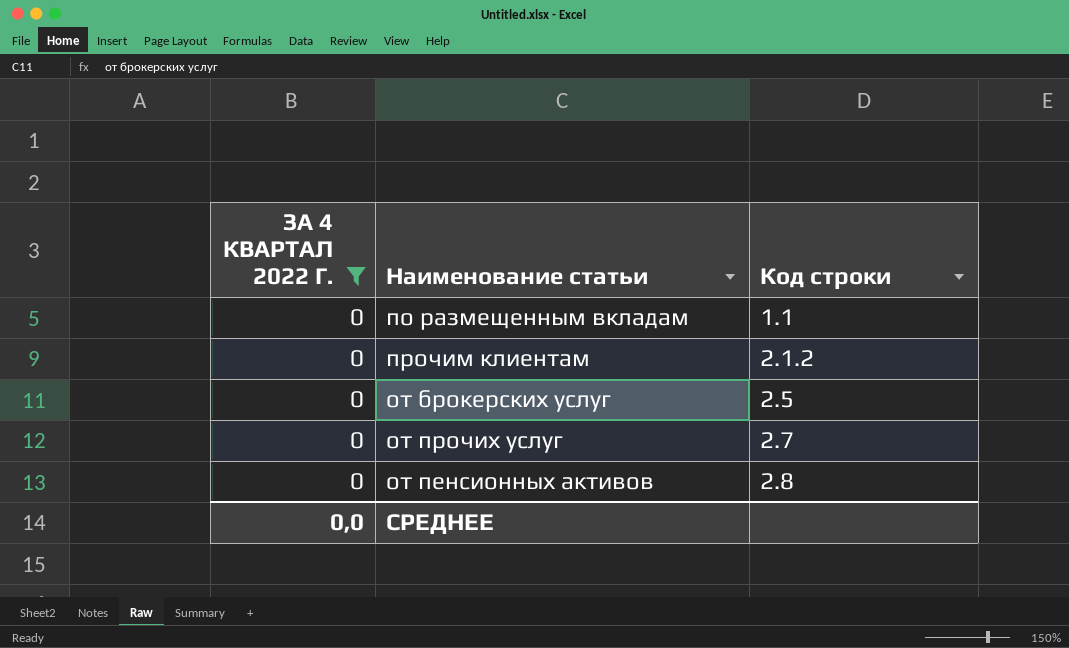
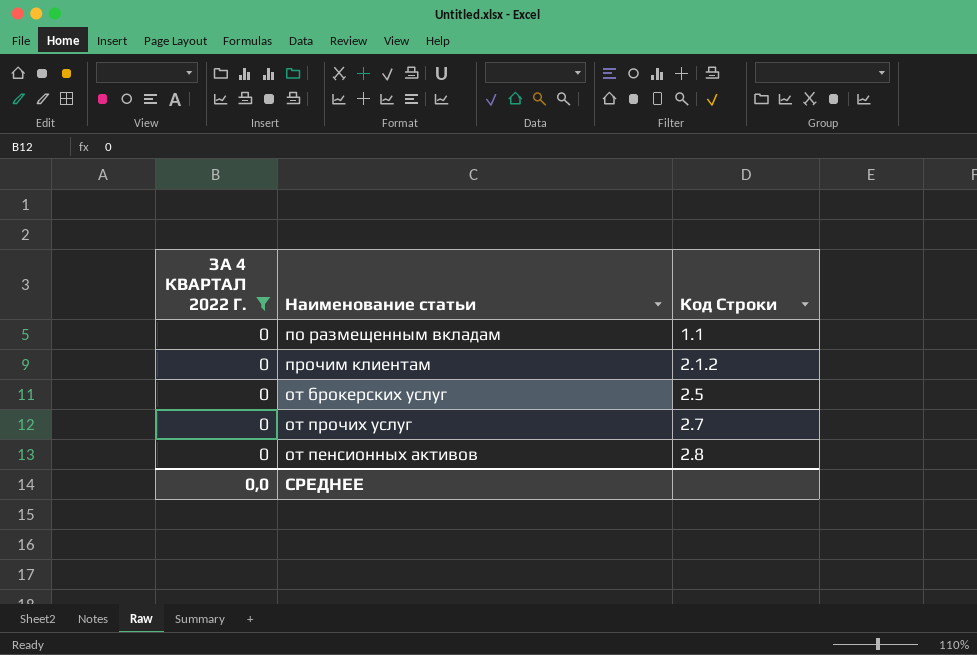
column name: Код строки -> Код Строки

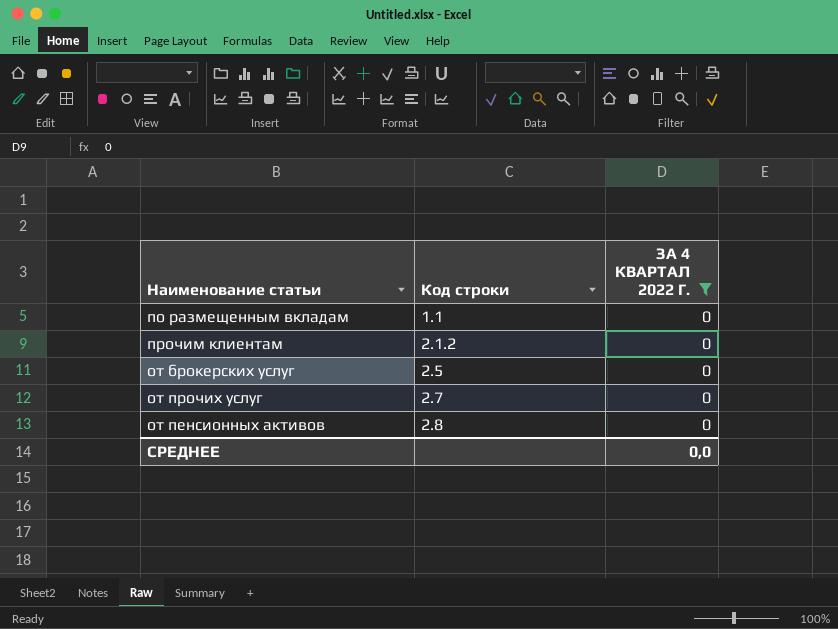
column name: Код Строки -> Код строки
column ЗА 4 КВАРТАЛ 2022 Г. | position: 1 -> 3

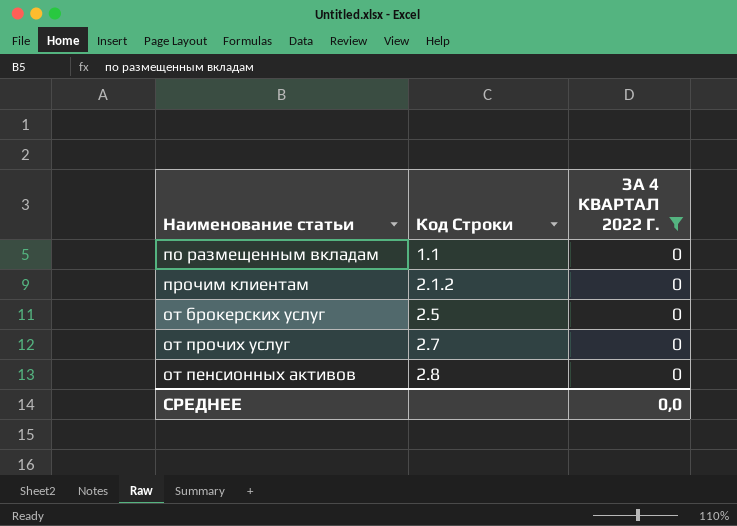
column name: Код строки -> Код Строки

